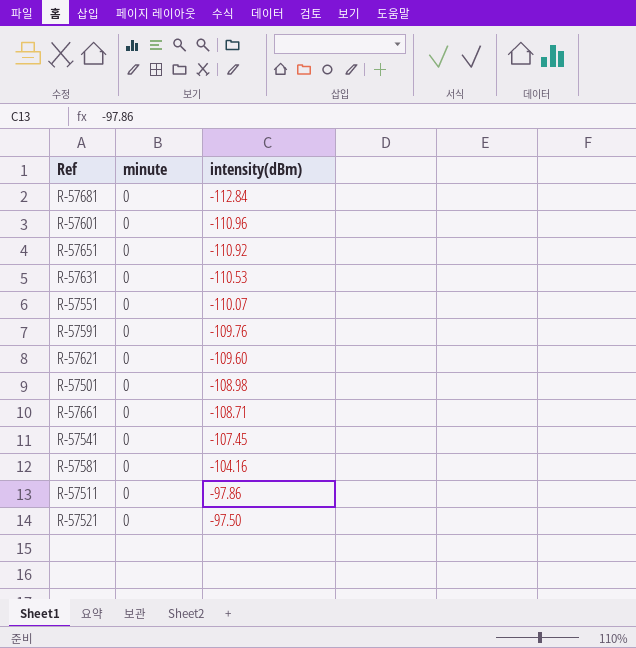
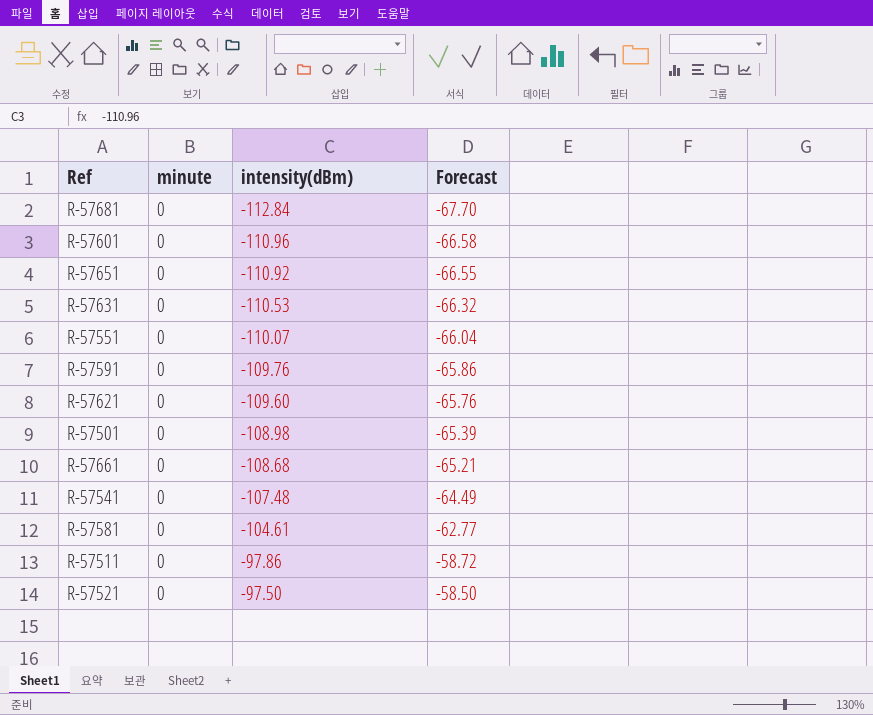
column Forecast | formula: none -> [intensity(dBm)] * 0.6
R-57661 | intensity(dBm): -108.71 -> -108.68
R-57541 | intensity(dBm): -107.45 -> -107.48
R-57581 | intensity(dBm): -104.16 -> -104.61

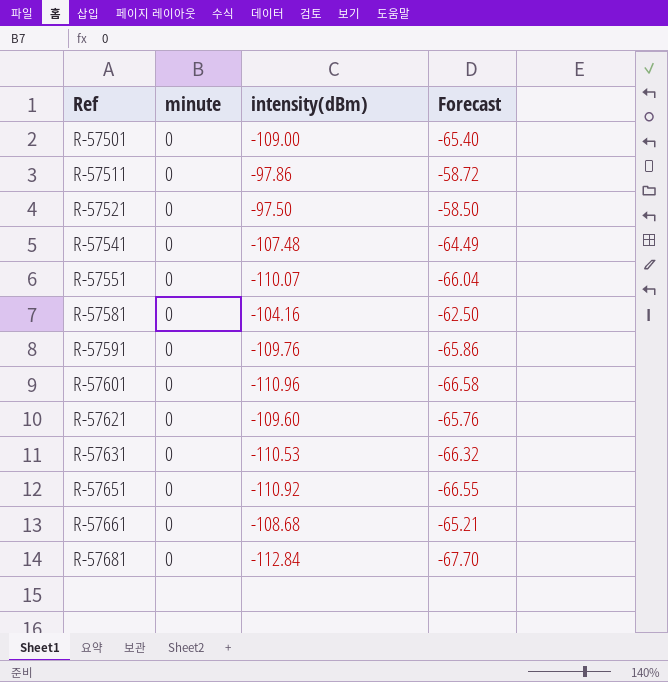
row order: intensity(dBm) ascending -> Ref ascending
R-57501 | intensity(dBm): -108.98 -> -109.00
R-57501 | Forecast: -65.39 -> -65.40
R-57581 | intensity(dBm): -104.61 -> -104.16
R-57581 | Forecast: -62.77 -> -62.50

